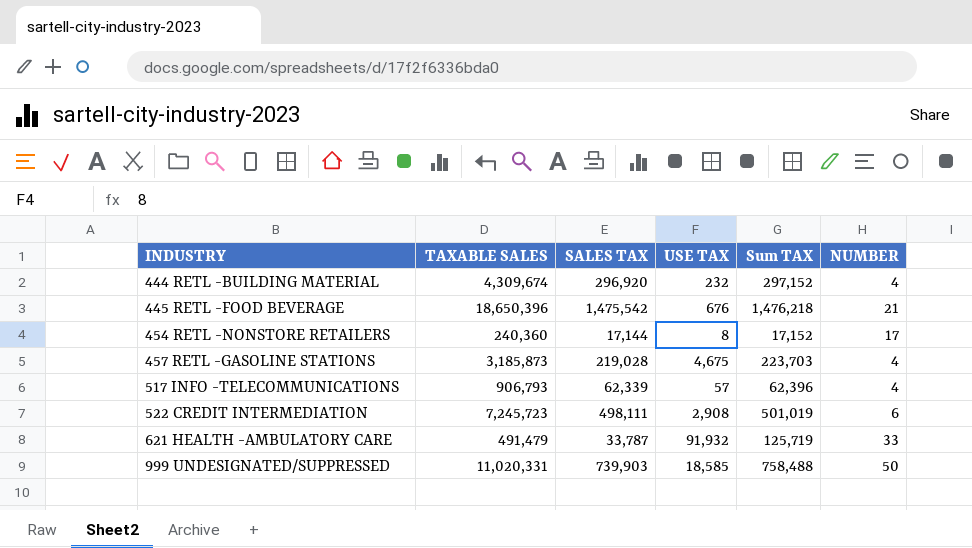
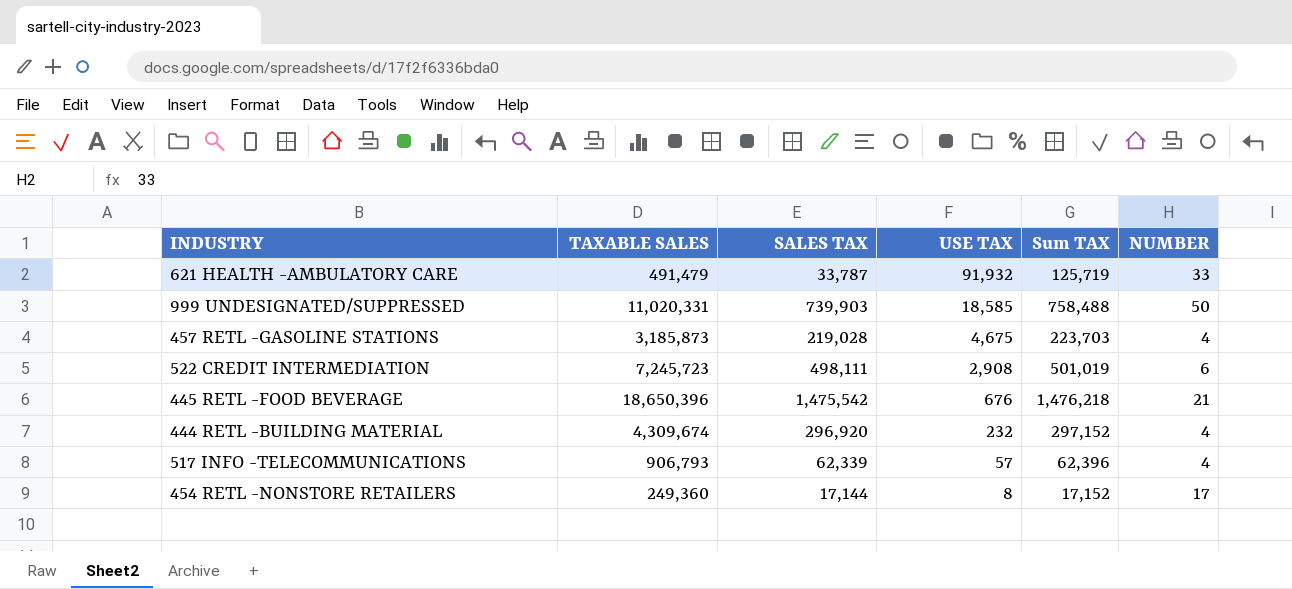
row order: INDUSTRY ascending -> USE TAX descending
454 RETL -NONSTORE RETAILERS | TAXABLE SALES: 240,360 -> 249,360

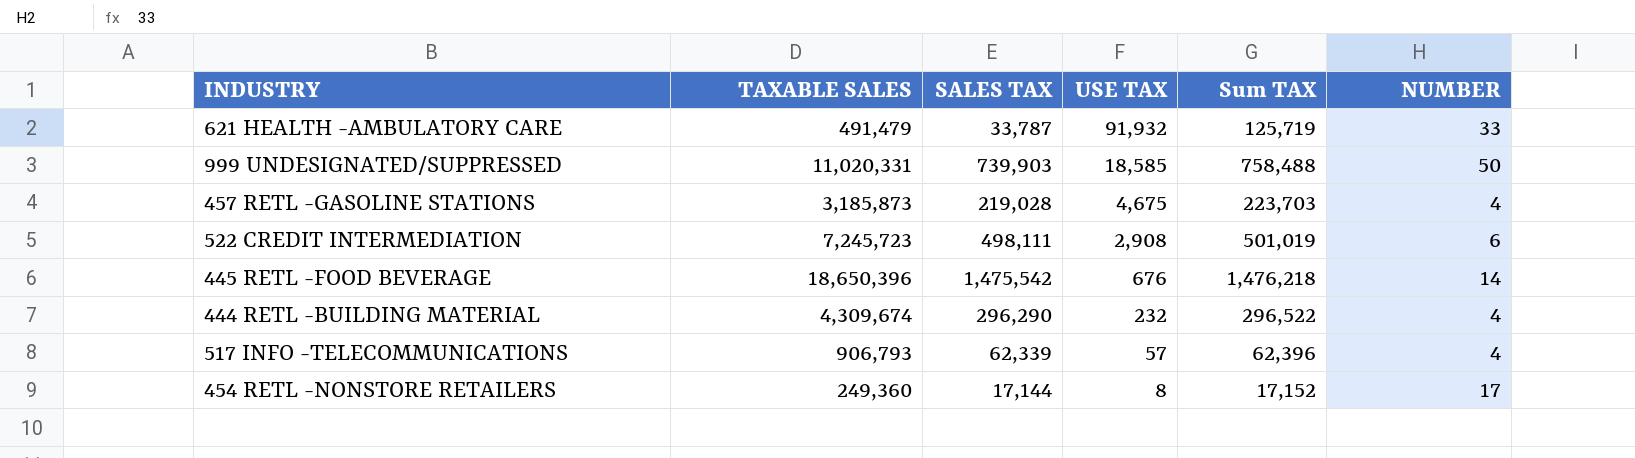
445 RETL -FOOD BEVERAGE | NUMBER: 21 -> 14
444 RETL -BUILDING MATERIAL | SALES TAX: 296,920 -> 296,290
444 RETL -BUILDING MATERIAL | Sum TAX: 297,152 -> 296,522

